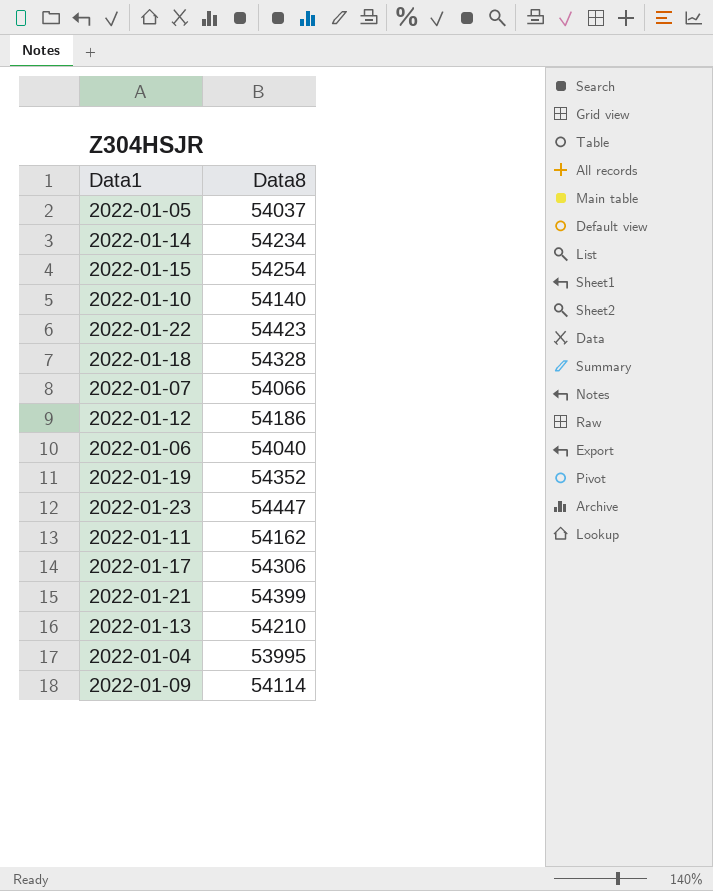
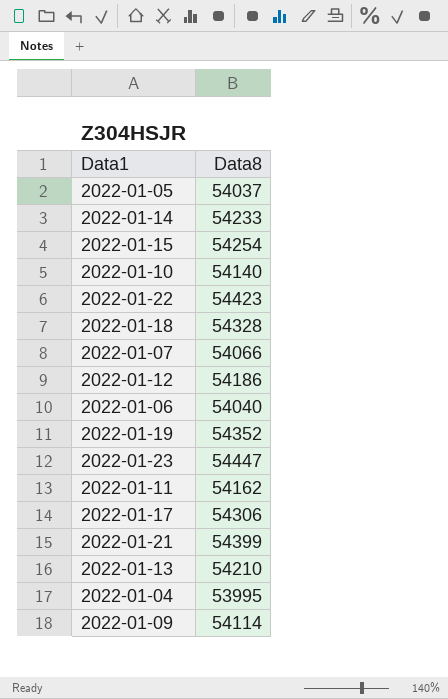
2022-01-14 | Data8: 54234 -> 54233

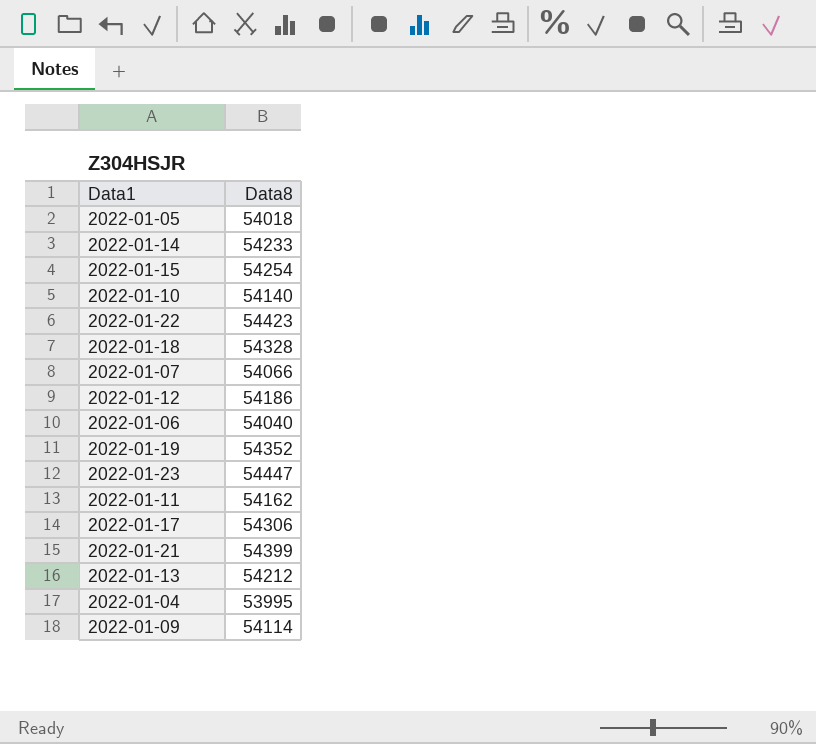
2022-01-05 | Data8: 54037 -> 54018
2022-01-13 | Data8: 54210 -> 54212

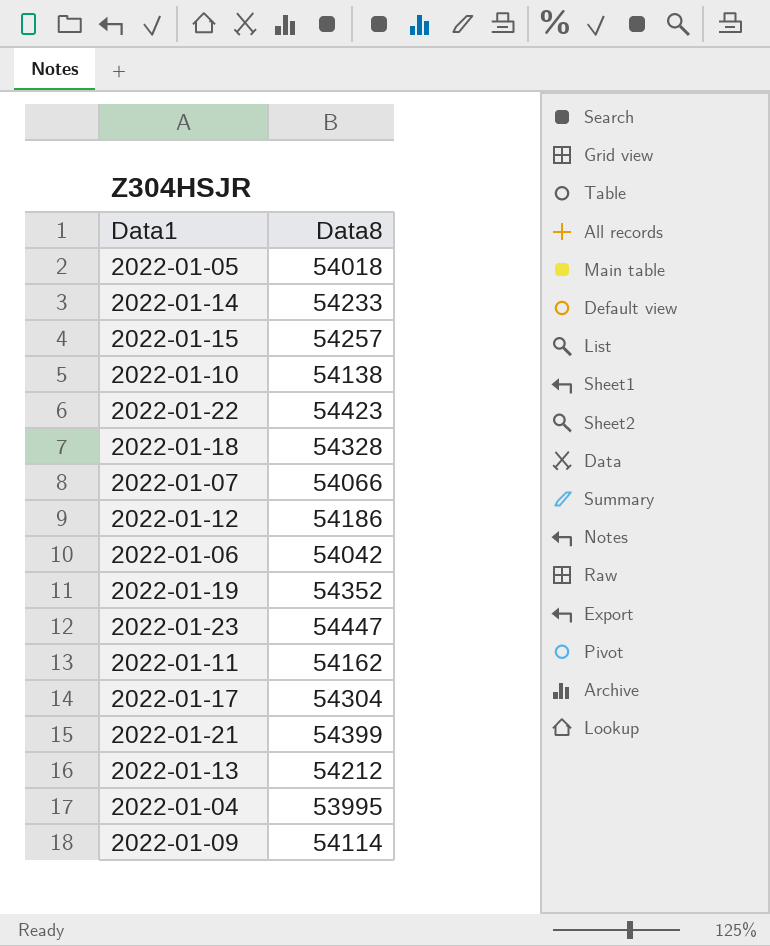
2022-01-15 | Data8: 54254 -> 54257
2022-01-10 | Data8: 54140 -> 54138
2022-01-06 | Data8: 54040 -> 54042
2022-01-17 | Data8: 54306 -> 54304

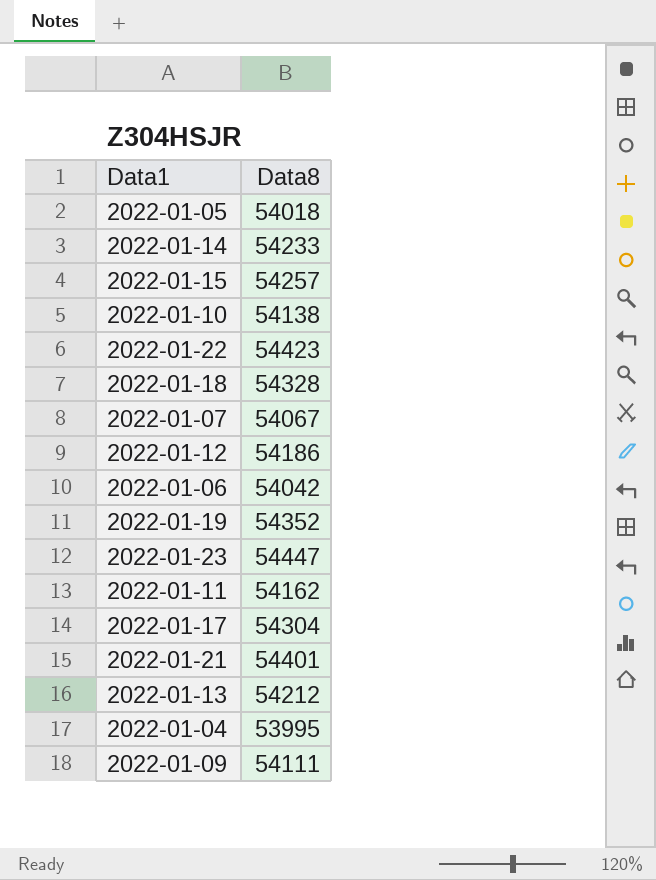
2022-01-07 | Data8: 54066 -> 54067
2022-01-21 | Data8: 54399 -> 54401
2022-01-09 | Data8: 54114 -> 54111

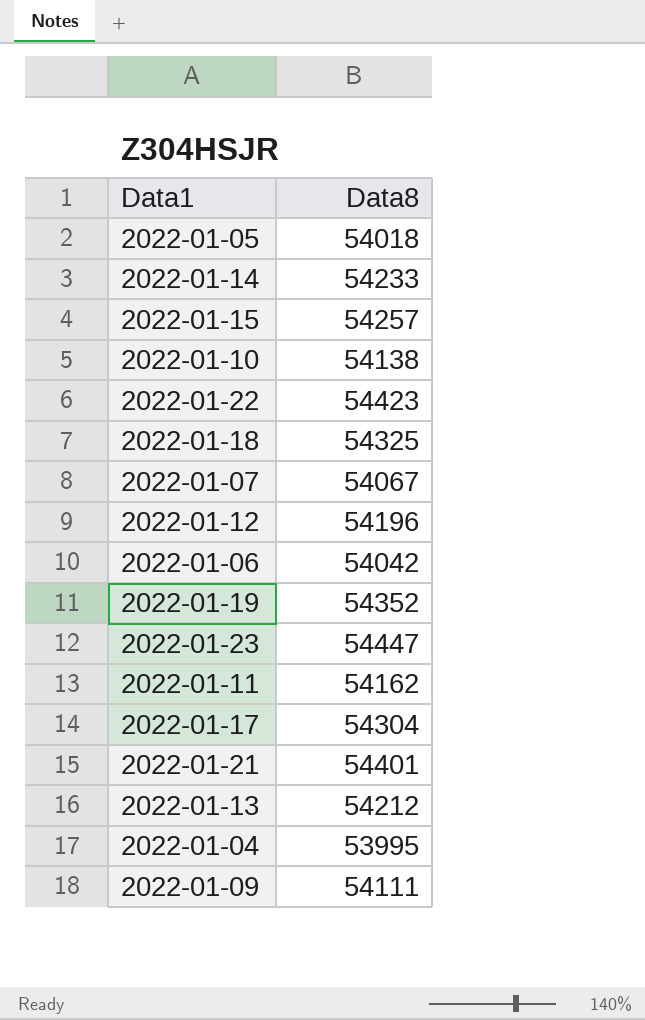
2022-01-18 | Data8: 54328 -> 54325
2022-01-12 | Data8: 54186 -> 54196

